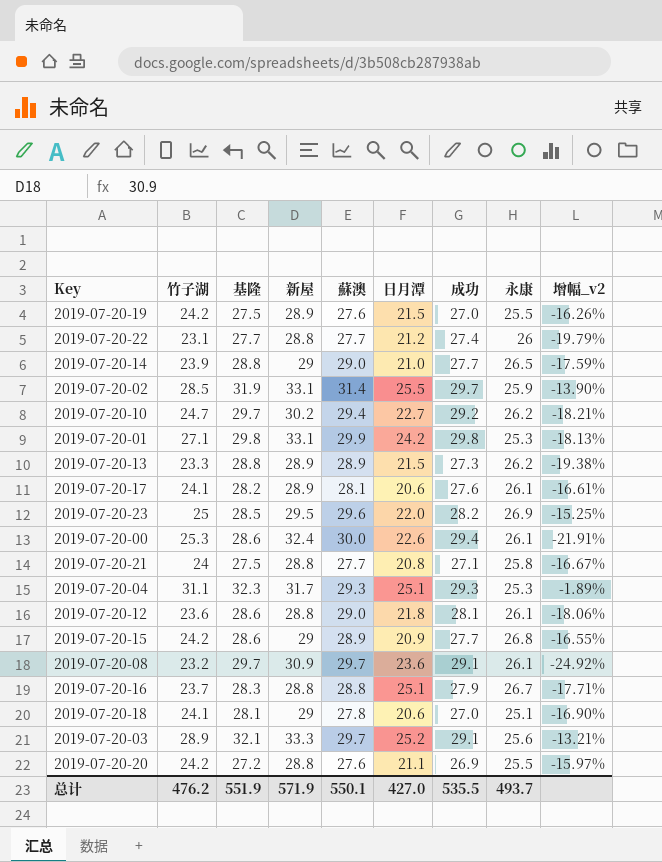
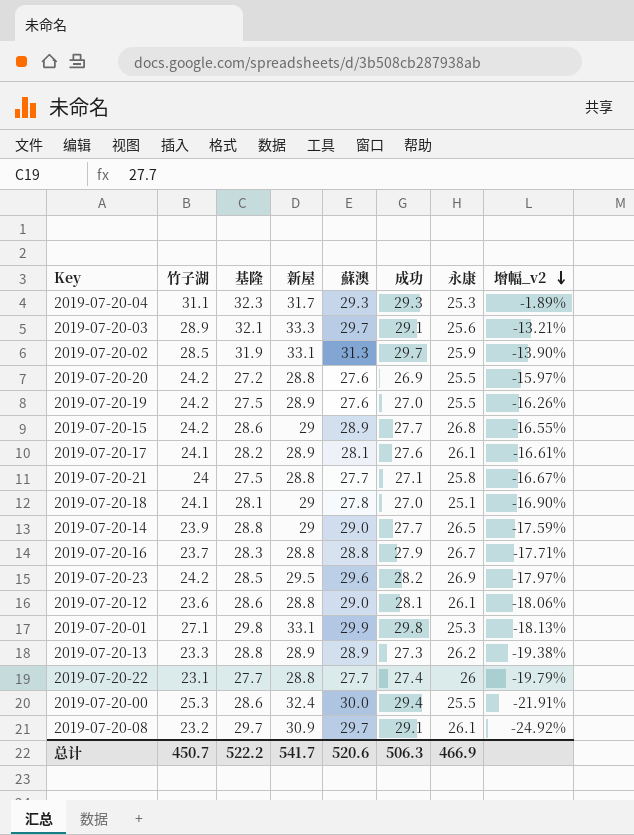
row order: none -> 增幅_v2 descending
column 日月潭 | position: 6 -> none
row 2019-07-20-10: 24.7 | 29.7 | 30.2 | 29.4 | 22.7 | 29.2 | 26.2 | -18.21% -> none
2019-07-20-02 | 蘇澳: 31.4 -> 31.3
2019-07-20-23 | 竹子湖: 25 -> 24.2
2019-07-20-23 | 增幅_v2: -15.25% -> -17.97%
2019-07-20-00 | 永康: 26.1 -> 25.5
总计 | 竹子湖: 476.2 -> 450.7
总计 | 基隆: 551.9 -> 522.2
总计 | 新屋: 571.9 -> 541.7
总计 | 蘇澳: 550.1 -> 520.6
总计 | 成功: 535.5 -> 506.3
总计 | 永康: 493.7 -> 466.9

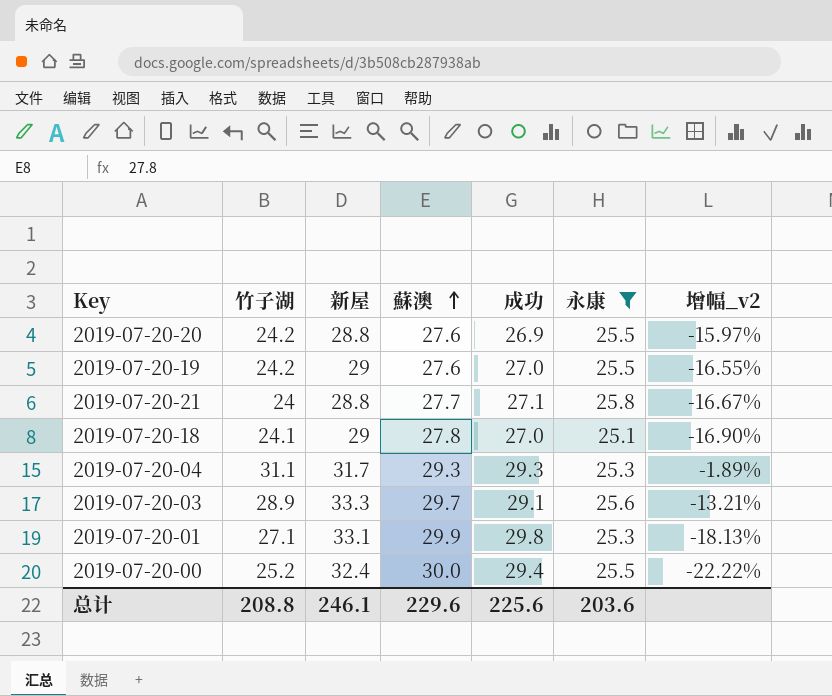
filter: none -> 永康 <= 25.8
row order: 增幅_v2 descending -> 蘇澳 ascending
column 基隆 | position: 3 -> none
2019-07-20-19 | 新屋: 28.9 -> 29
2019-07-20-19 | 增幅_v2: -16.26% -> -16.55%
2019-07-20-00 | 竹子湖: 25.3 -> 25.2
2019-07-20-00 | 增幅_v2: -21.91% -> -22.22%
总计 | 竹子湖: 450.7 -> 208.8
总计 | 新屋: 541.7 -> 246.1
总计 | 蘇澳: 520.6 -> 229.6
总计 | 成功: 506.3 -> 225.6
总计 | 永康: 466.9 -> 203.6

